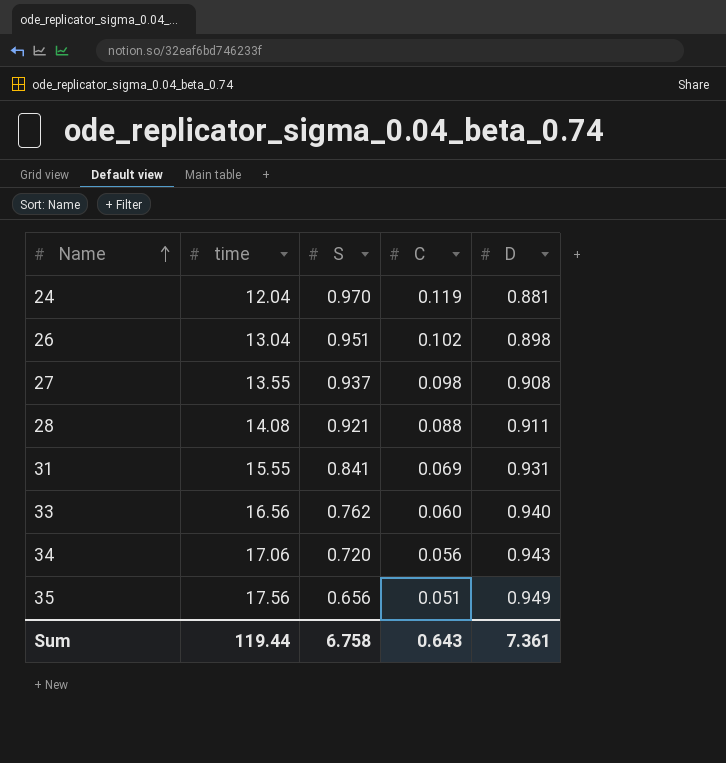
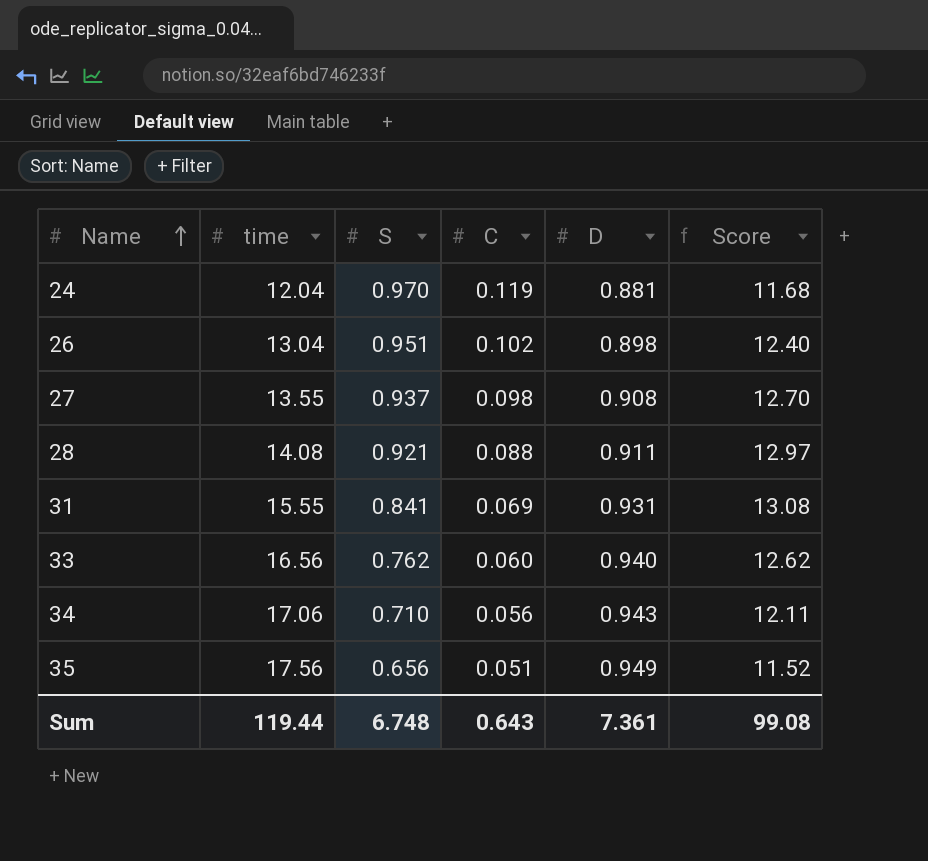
column Score | formula: none -> [time] * [S]
34 | S: 0.720 -> 0.710
Sum | S: 6.758 -> 6.748

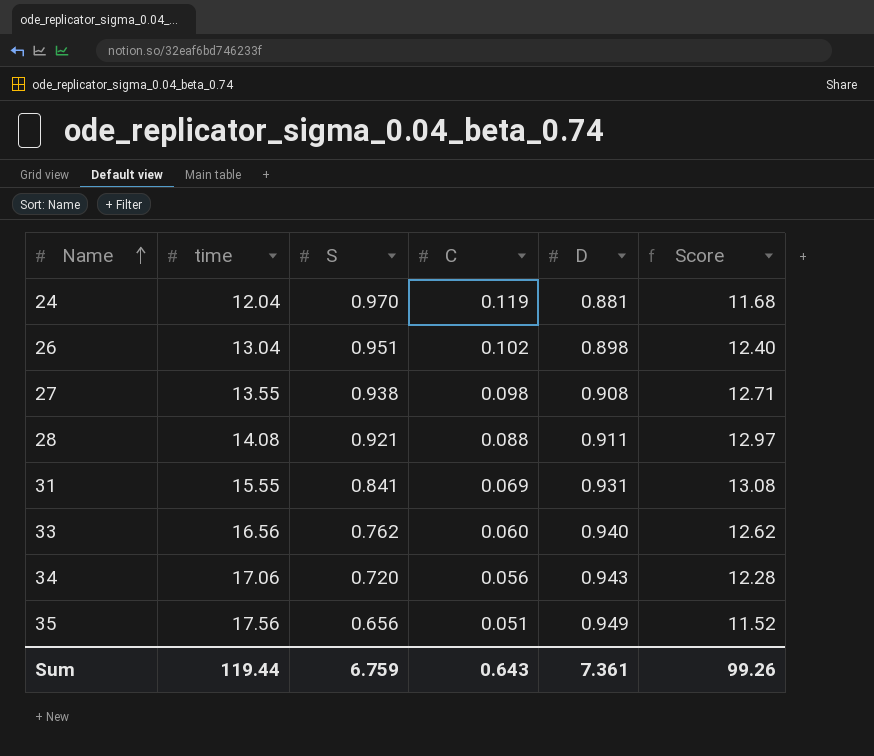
27 | S: 0.937 -> 0.938
27 | Score: 12.70 -> 12.71
34 | S: 0.710 -> 0.720
34 | Score: 12.11 -> 12.28
Sum | S: 6.748 -> 6.759
Sum | Score: 99.08 -> 99.26

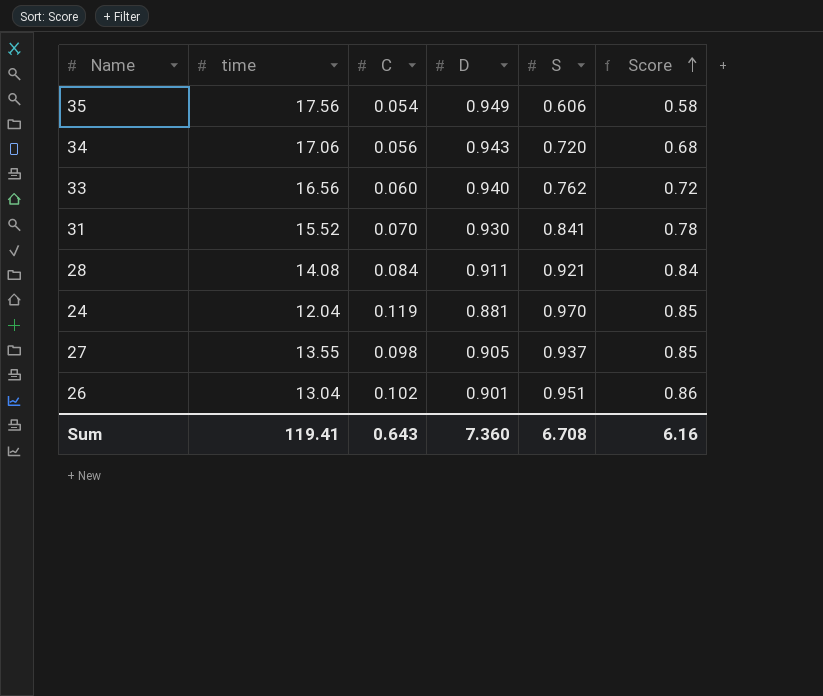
row order: Name ascending -> Score ascending
column S | position: 3 -> 5
column Score | formula: [time] * [S] -> [D] * [S]
35 | C: 0.051 -> 0.054
35 | S: 0.656 -> 0.606
31 | time: 15.55 -> 15.52
31 | C: 0.069 -> 0.070
31 | D: 0.931 -> 0.930
28 | C: 0.088 -> 0.084
27 | D: 0.908 -> 0.905
27 | S: 0.938 -> 0.937
26 | D: 0.898 -> 0.901
Sum | time: 119.44 -> 119.41
Sum | D: 7.361 -> 7.360
Sum | S: 6.759 -> 6.708
Sum | Score: 99.26 -> 6.16

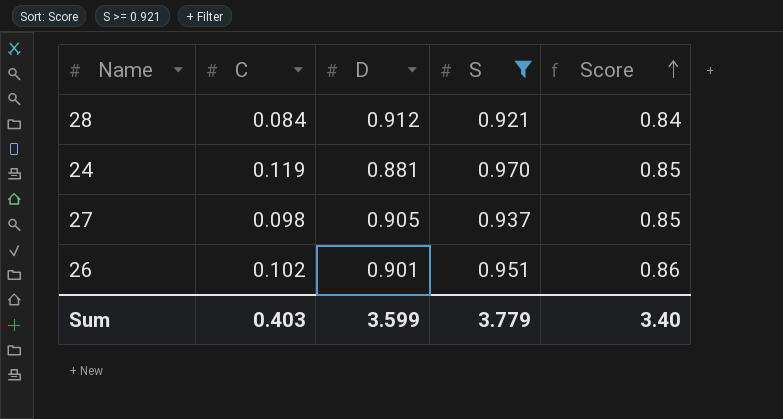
filter: none -> S >= 0.921
column time | position: 2 -> none
28 | D: 0.911 -> 0.912
Sum | C: 0.643 -> 0.403
Sum | D: 7.360 -> 3.599
Sum | S: 6.708 -> 3.779
Sum | Score: 6.16 -> 3.40

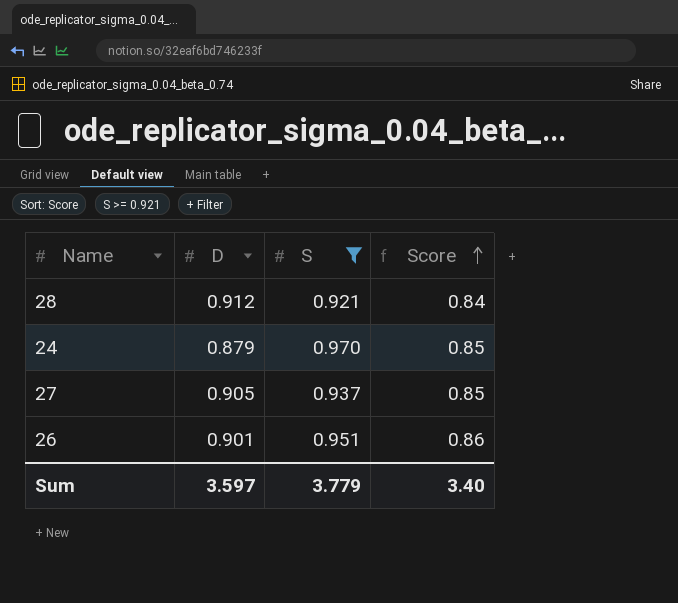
column C | position: 2 -> none
24 | D: 0.881 -> 0.879
Sum | D: 3.599 -> 3.597

